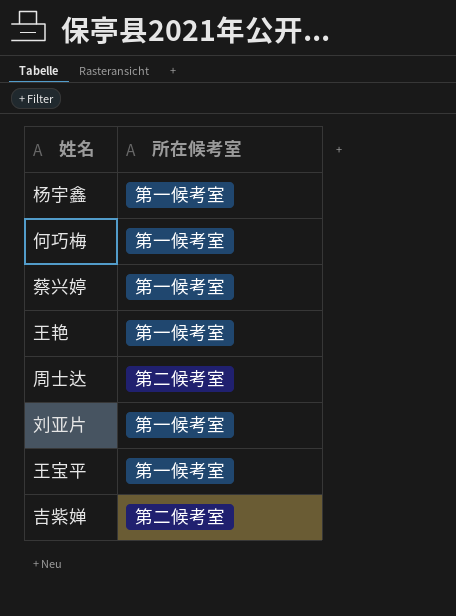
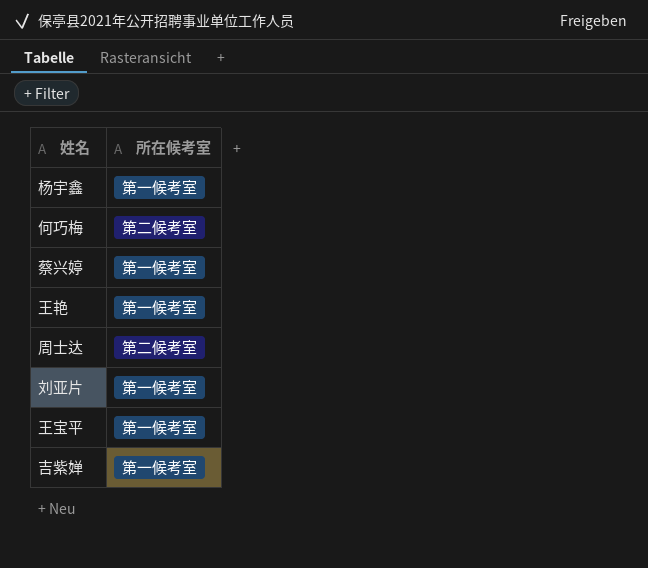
何巧梅 | 所在候考室: 第一候考室 -> 第二候考室
吉紫婵 | 所在候考室: 第二候考室 -> 第一候考室

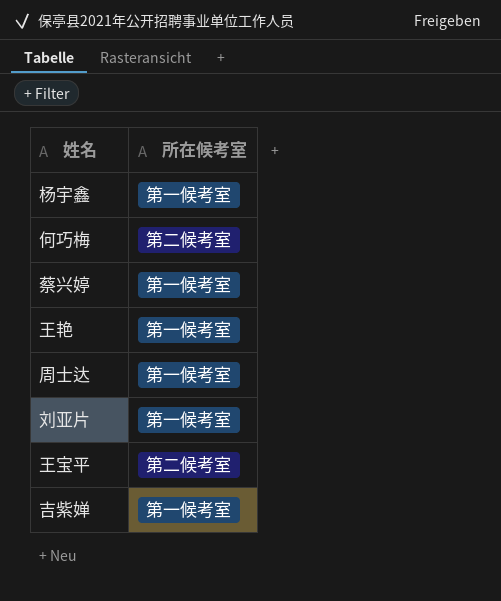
周士达 | 所在候考室: 第二候考室 -> 第一候考室
王宝平 | 所在候考室: 第一候考室 -> 第二候考室

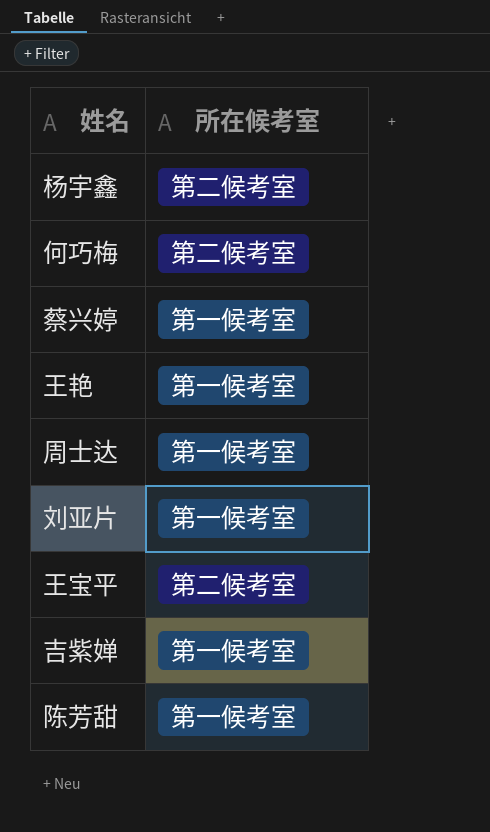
杨宇鑫 | 所在候考室: 第一候考室 -> 第二候考室
row 陈芳甜: none -> 第一候考室

